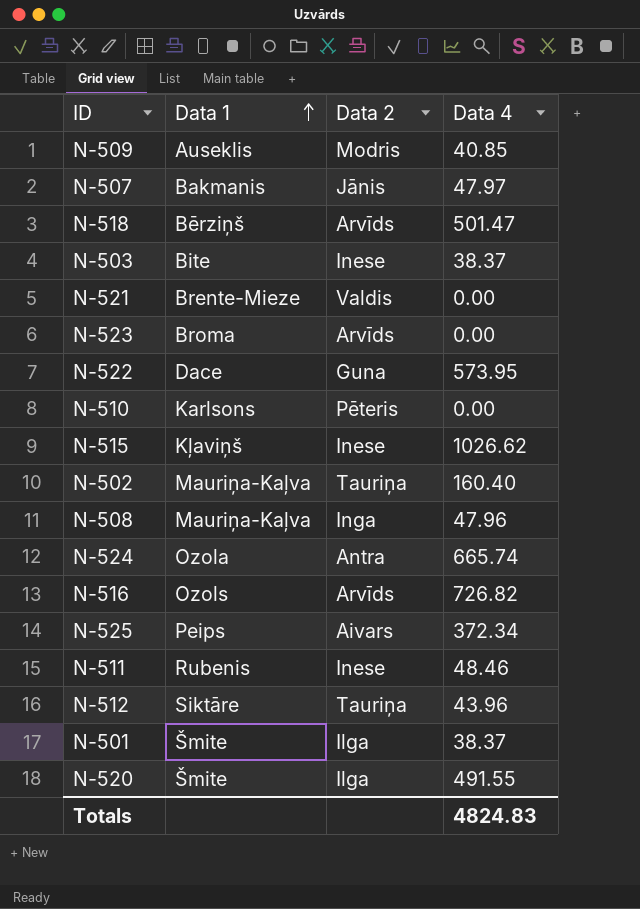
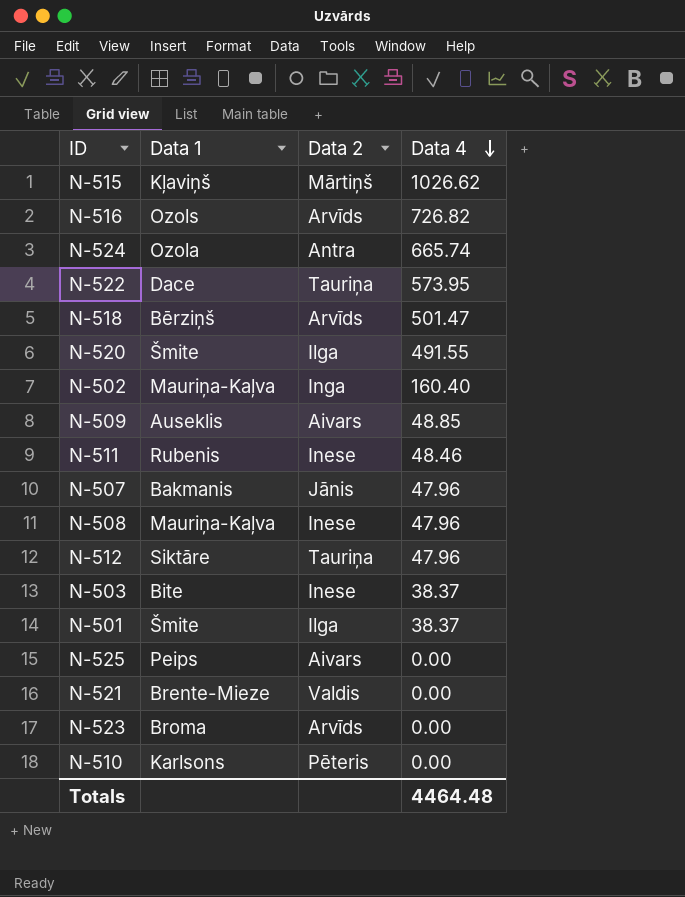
row order: Data 1 ascending -> Data 4 descending
N-515 | Data 2: Inese -> Mārtiņš
N-522 | Data 2: Guna -> Tauriņa
N-502 | Data 2: Tauriņa -> Inga
N-509 | Data 2: Modris -> Aivars
N-509 | Data 4: 40.85 -> 48.85
N-507 | Data 4: 47.97 -> 47.96
N-508 | Data 2: Inga -> Inese
N-512 | Data 4: 43.96 -> 47.96
N-525 | Data 4: 372.34 -> 0.00
Totals | Data 4: 4824.83 -> 4464.48

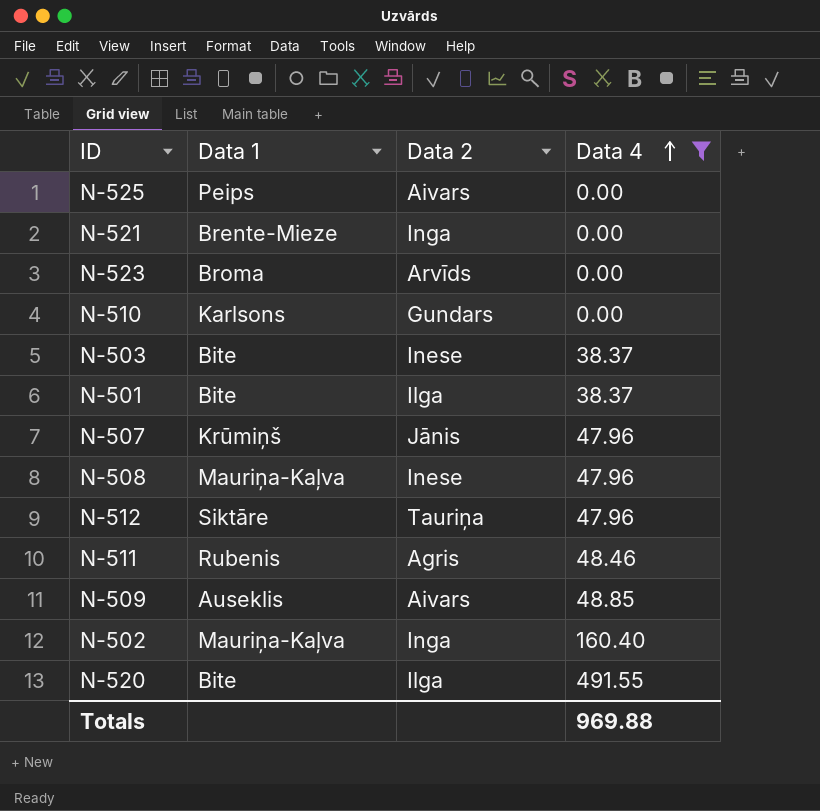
filter: none -> Data 4 <= 491.55
row order: Data 4 descending -> Data 4 ascending
N-521 | Data 2: Valdis -> Inga
N-510 | Data 2: Pēteris -> Gundars
N-501 | Data 1: Šmite -> Bite
N-507 | Data 1: Bakmanis -> Krūmiņš
N-511 | Data 2: Inese -> Agris
N-520 | Data 1: Šmite -> Bite
Totals | Data 4: 4464.48 -> 969.88

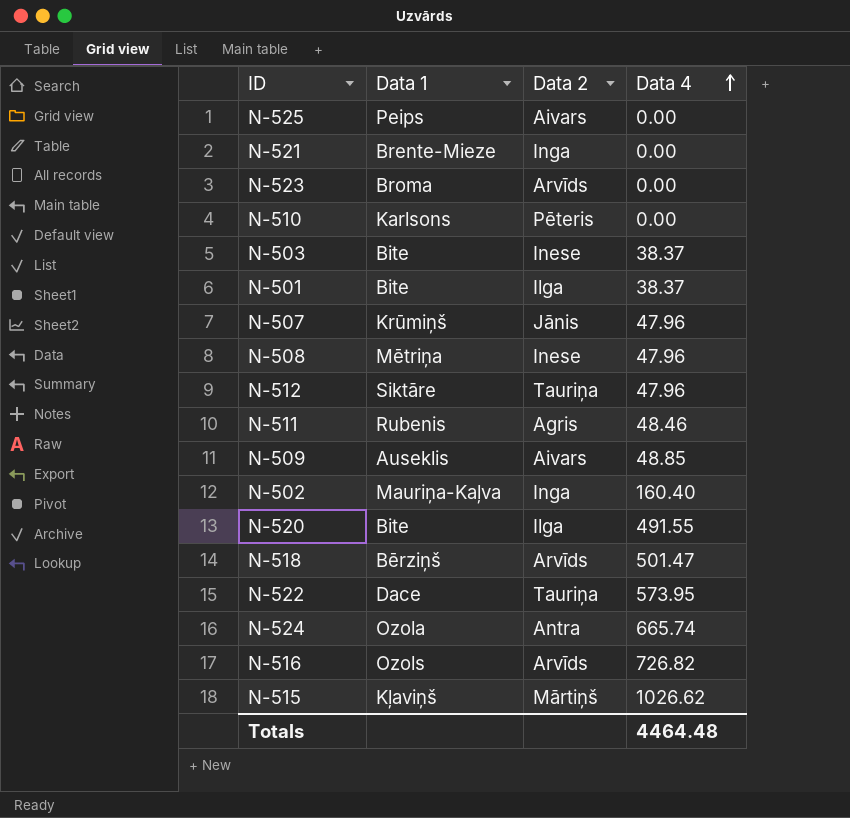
filter: Data 4 <= 491.55 -> none
N-510 | Data 2: Gundars -> Pēteris
N-508 | Data 1: Mauriņa-Kaļva -> Mētriņa
Totals | Data 4: 969.88 -> 4464.48

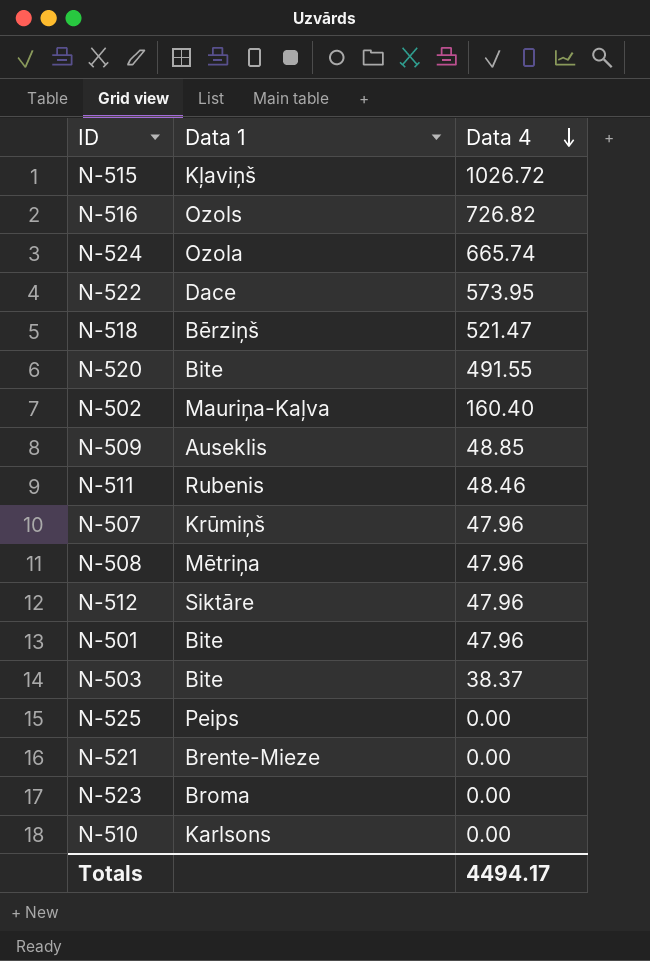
row order: Data 4 ascending -> Data 4 descending
column Data 2 | position: 3 -> none
N-515 | Data 4: 1026.62 -> 1026.72
N-518 | Data 4: 501.47 -> 521.47
N-501 | Data 4: 38.37 -> 47.96
Totals | Data 4: 4464.48 -> 4494.17

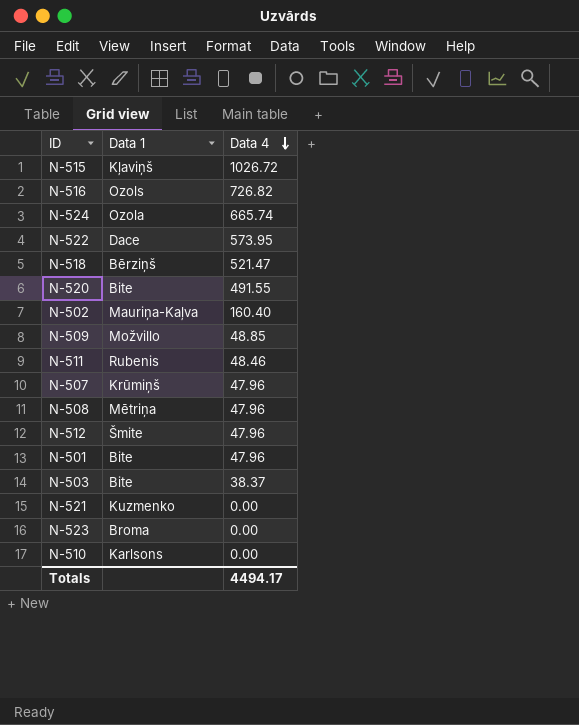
row N-525: Peips | 0.00 -> none
N-509 | Data 1: Auseklis -> Možvillo
N-512 | Data 1: Siktāre -> Šmite
N-521 | Data 1: Brente-Mieze -> Kuzmenko

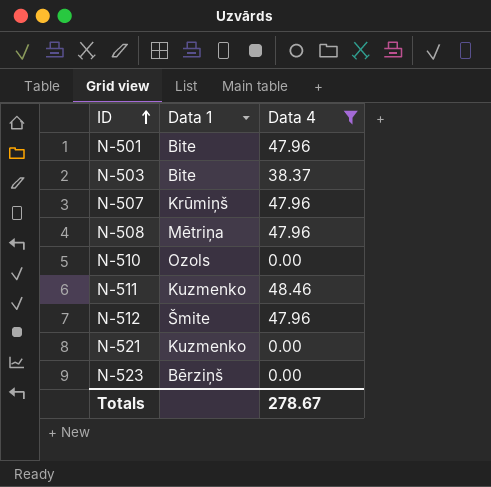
filter: none -> Data 4 <= 48.46
row order: Data 4 descending -> ID ascending
N-510 | Data 1: Karlsons -> Ozols
N-511 | Data 1: Rubenis -> Kuzmenko
N-523 | Data 1: Broma -> Bērziņš
Totals | Data 4: 4494.17 -> 278.67

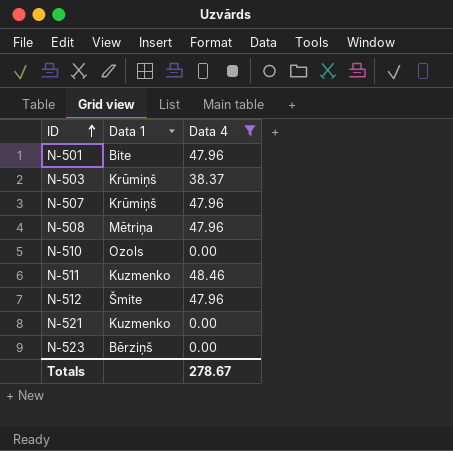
N-503 | Data 1: Bite -> Krūmiņš

